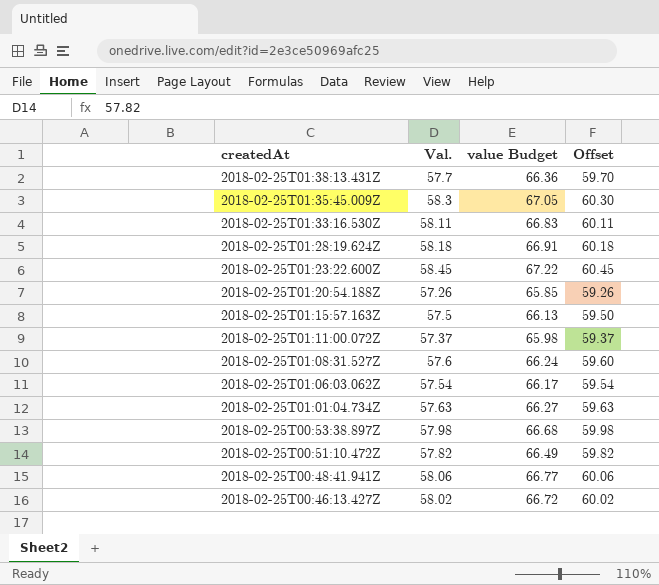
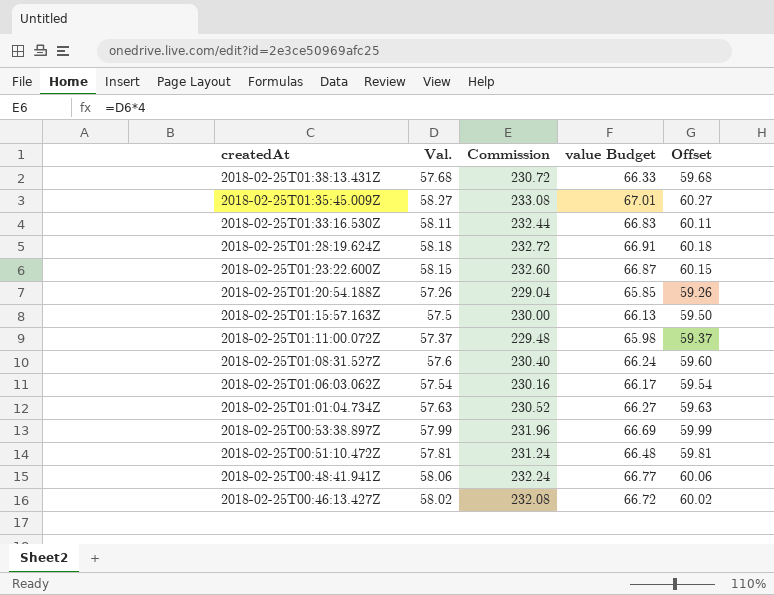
column Commission | formula: none -> [Val.] * 4
2018-02-25T01:38:13.431Z | Val.: 57.7 -> 57.68
2018-02-25T01:38:13.431Z | value Budget: 66.36 -> 66.33
2018-02-25T01:38:13.431Z | Offset: 59.70 -> 59.68
2018-02-25T01:35:45.009Z | Val.: 58.3 -> 58.27
2018-02-25T01:35:45.009Z | value Budget: 67.05 -> 67.01
2018-02-25T01:35:45.009Z | Offset: 60.30 -> 60.27
2018-02-25T01:23:22.600Z | Val.: 58.45 -> 58.15
2018-02-25T01:23:22.600Z | value Budget: 67.22 -> 66.87
2018-02-25T01:23:22.600Z | Offset: 60.45 -> 60.15
2018-02-25T00:53:38.897Z | Val.: 57.98 -> 57.99
2018-02-25T00:53:38.897Z | value Budget: 66.68 -> 66.69
2018-02-25T00:53:38.897Z | Offset: 59.98 -> 59.99
2018-02-25T00:51:10.472Z | Val.: 57.82 -> 57.81
2018-02-25T00:51:10.472Z | value Budget: 66.49 -> 66.48
2018-02-25T00:51:10.472Z | Offset: 59.82 -> 59.81

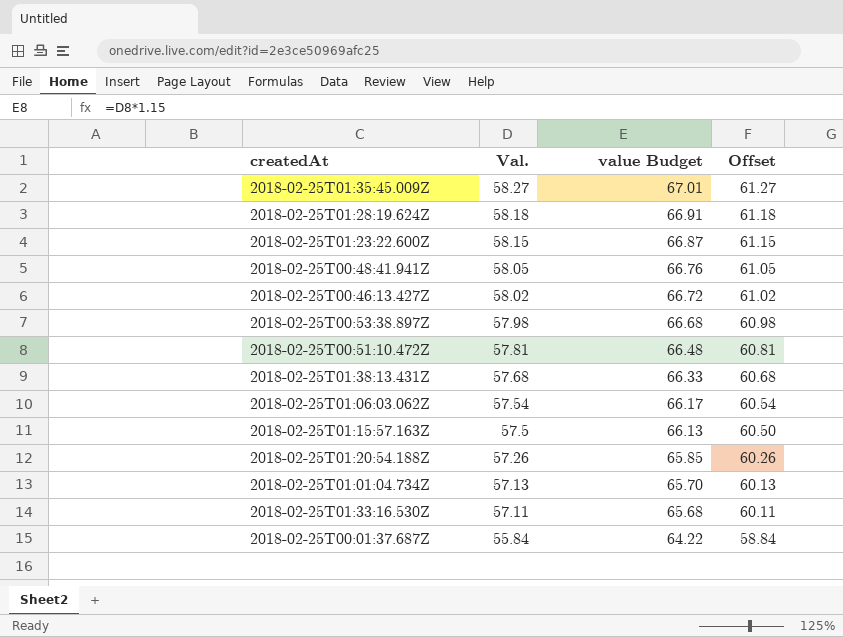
row order: createdAt descending -> Val. descending
column Commission | formula: [Val.] * 4 -> none
column Offset | formula: [Val.] + 2 -> [Val.] + 3
row 2018-02-25T01:11:00.072Z: 57.37 | 229.48 | 65.98 | 59.37 -> none
row 2018-02-25T01:08:31.527Z: 57.6 | 230.40 | 66.24 | 59.60 -> none
2018-02-25T00:48:41.941Z | Val.: 58.06 -> 58.05
2018-02-25T00:48:41.941Z | value Budget: 66.77 -> 66.76
2018-02-25T00:53:38.897Z | Val.: 57.99 -> 57.98
2018-02-25T00:53:38.897Z | value Budget: 66.69 -> 66.68
2018-02-25T01:01:04.734Z | Val.: 57.63 -> 57.13
2018-02-25T01:01:04.734Z | value Budget: 66.27 -> 65.70
2018-02-25T01:33:16.530Z | Val.: 58.11 -> 57.11
2018-02-25T01:33:16.530Z | value Budget: 66.83 -> 65.68
row 2018-02-25T00:01:37.687Z: none -> 55.84 | 64.22 | 58.84

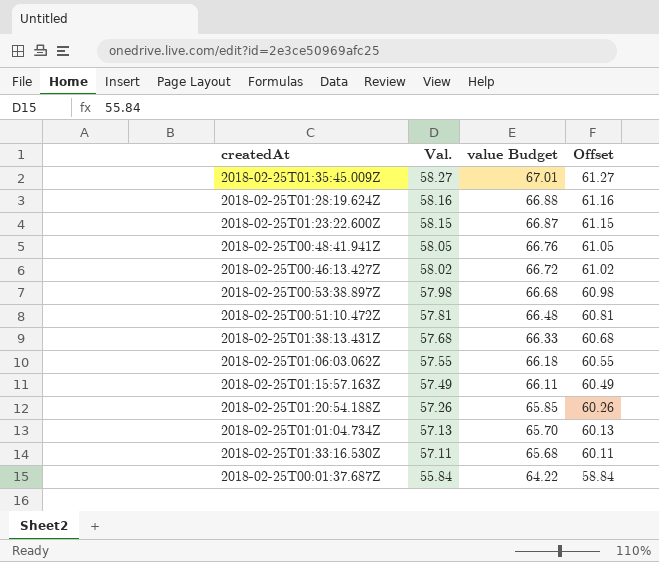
2018-02-25T01:28:19.624Z | Val.: 58.18 -> 58.16
2018-02-25T01:28:19.624Z | value Budget: 66.91 -> 66.88
2018-02-25T01:28:19.624Z | Offset: 61.18 -> 61.16
2018-02-25T01:06:03.062Z | Val.: 57.54 -> 57.55
2018-02-25T01:06:03.062Z | value Budget: 66.17 -> 66.18
2018-02-25T01:06:03.062Z | Offset: 60.54 -> 60.55
2018-02-25T01:15:57.163Z | Val.: 57.5 -> 57.49
2018-02-25T01:15:57.163Z | value Budget: 66.13 -> 66.11
2018-02-25T01:15:57.163Z | Offset: 60.50 -> 60.49

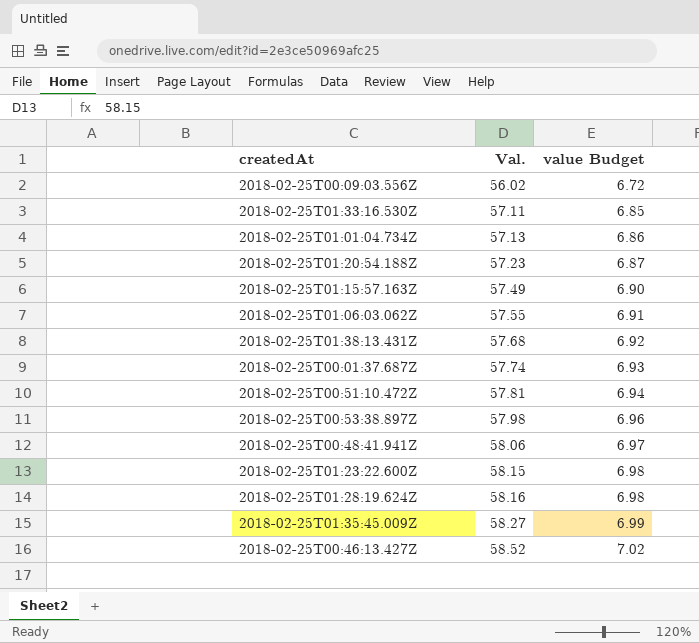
row order: Val. descending -> Val. ascending
column Offset | formula: [Val.] + 3 -> none
column value Budget | formula: [Val.] * 1.15 -> [Val.] * 0.12
row 2018-02-25T00:09:03.556Z: none -> 56.02 | 6.72
2018-02-25T01:20:54.188Z | Val.: 57.26 -> 57.23
2018-02-25T00:01:37.687Z | Val.: 55.84 -> 57.74
2018-02-25T00:48:41.941Z | Val.: 58.05 -> 58.06
2018-02-25T00:46:13.427Z | Val.: 58.02 -> 58.52

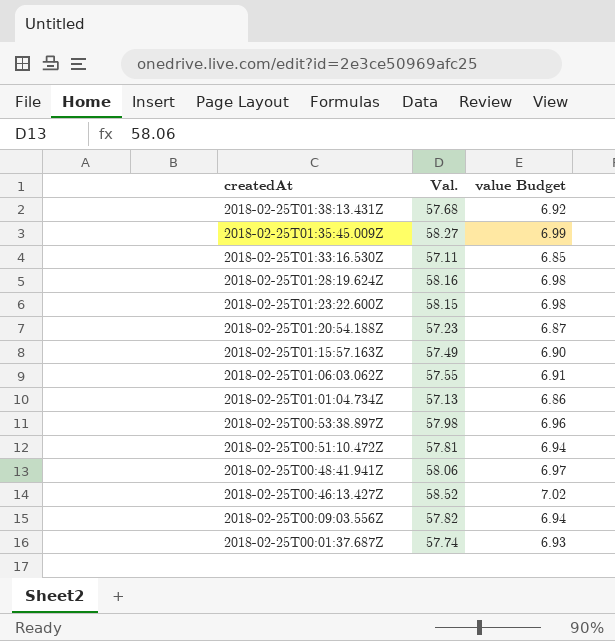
row order: Val. ascending -> createdAt descending
2018-02-25T00:09:03.556Z | Val.: 56.02 -> 57.82
2018-02-25T00:09:03.556Z | value Budget: 6.72 -> 6.94

